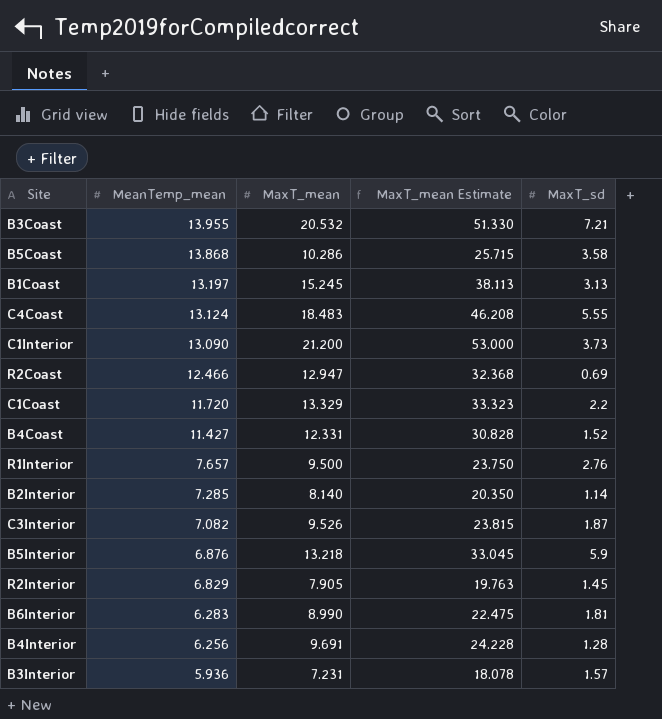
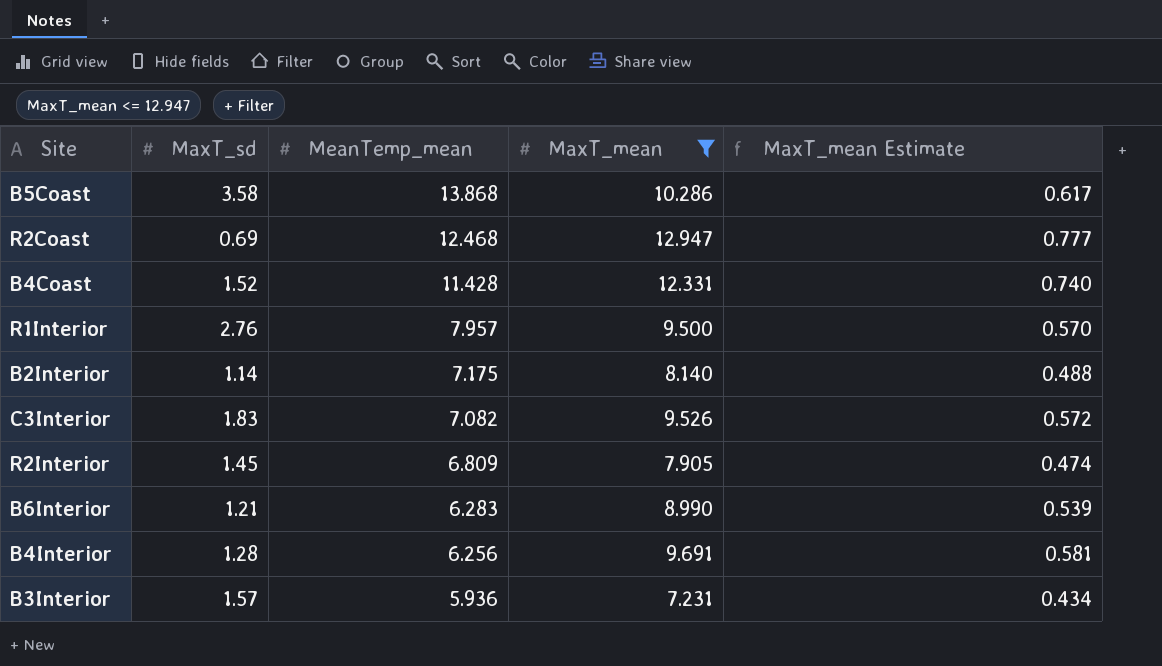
filter: none -> MaxT_mean <= 12.947
column MaxT_sd | position: 5 -> 2
column MaxT_mean Estimate | formula: [MaxT_mean] * 2.5 -> [MaxT_mean] * 0.06
R2Coast | MeanTemp_mean: 12.466 -> 12.468
B4Coast | MeanTemp_mean: 11.427 -> 11.428
R1Interior | MeanTemp_mean: 7.657 -> 7.957
B2Interior | MeanTemp_mean: 7.285 -> 7.175
C3Interior | MaxT_sd: 1.87 -> 1.83
R2Interior | MeanTemp_mean: 6.829 -> 6.809
B6Interior | MaxT_sd: 1.81 -> 1.21

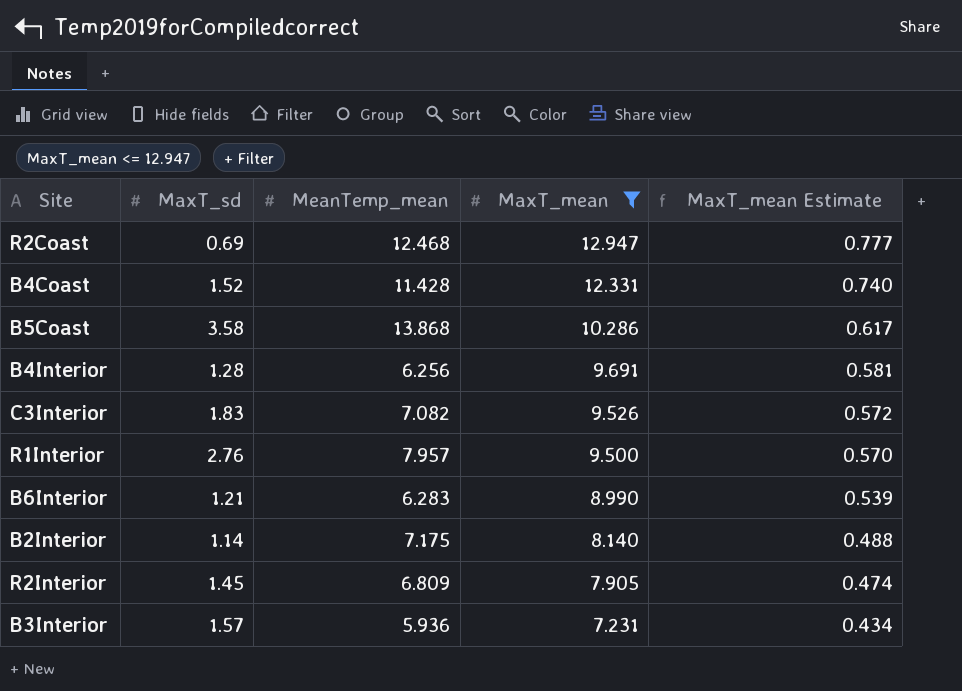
row order: MeanTemp_mean descending -> MaxT_mean descending

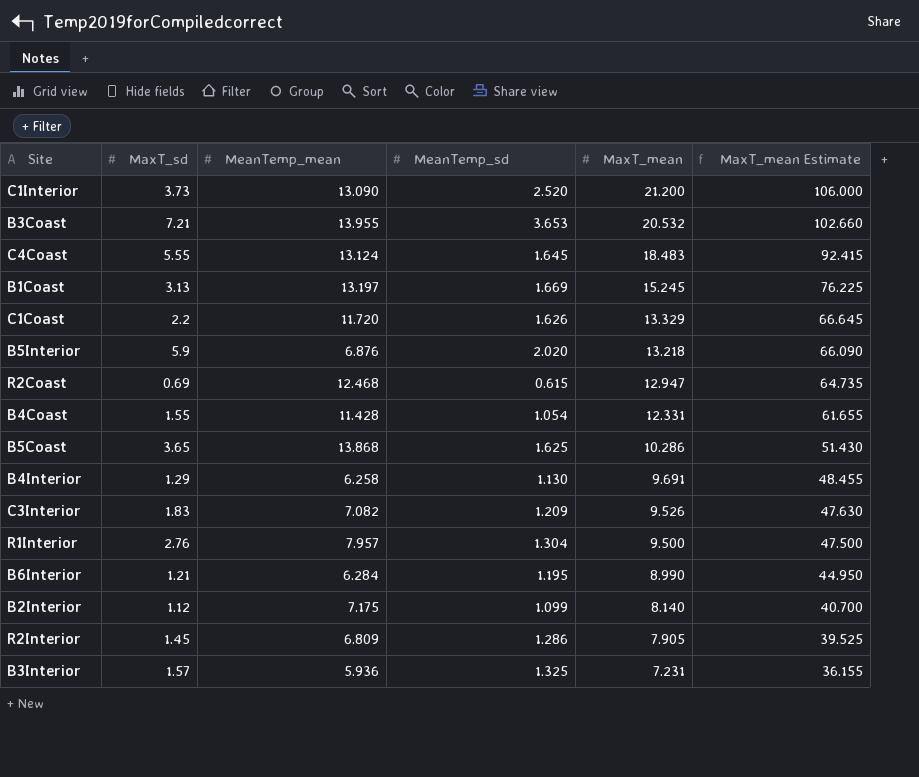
filter: MaxT_mean <= 12.947 -> none
column MeanTemp_sd | position: none -> 4
column MaxT_mean Estimate | formula: [MaxT_mean] * 0.06 -> [MaxT_mean] * 5
B4Coast | MaxT_sd: 1.52 -> 1.55
B5Coast | MaxT_sd: 3.58 -> 3.65
B4Interior | MaxT_sd: 1.28 -> 1.29
B4Interior | MeanTemp_mean: 6.256 -> 6.258
B6Interior | MeanTemp_mean: 6.283 -> 6.284
B2Interior | MaxT_sd: 1.14 -> 1.12

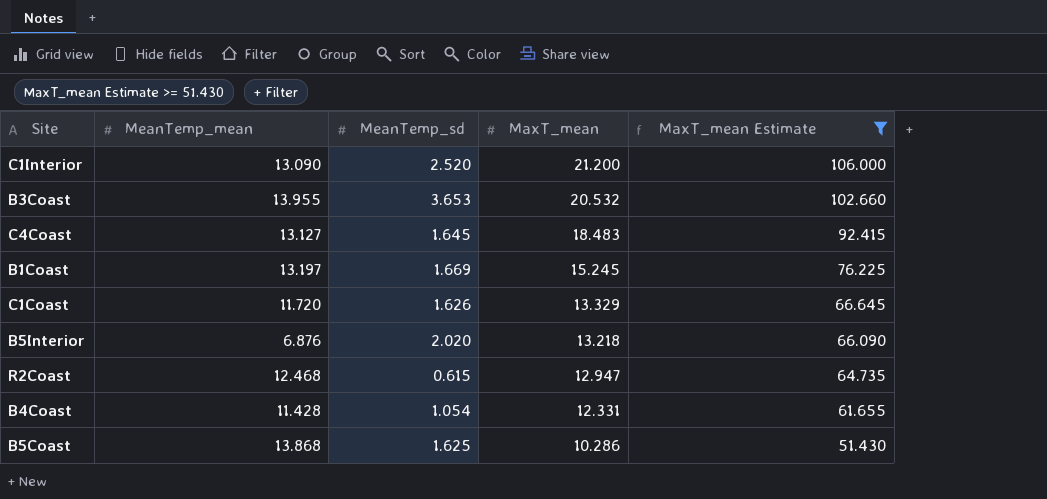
filter: none -> MaxT_mean Estimate >= 51.430
column MaxT_sd | position: 2 -> none
C4Coast | MeanTemp_mean: 13.124 -> 13.127

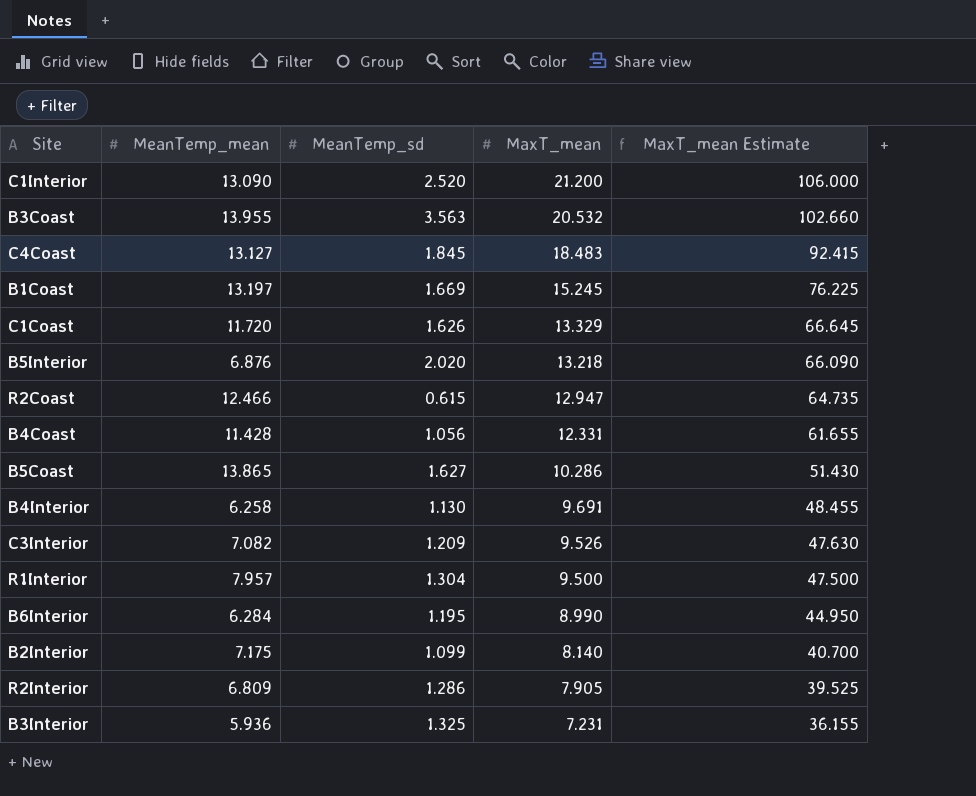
filter: MaxT_mean Estimate >= 51.430 -> none
B3Coast | MeanTemp_sd: 3.653 -> 3.563
C4Coast | MeanTemp_sd: 1.645 -> 1.845
R2Coast | MeanTemp_mean: 12.468 -> 12.466
B4Coast | MeanTemp_sd: 1.054 -> 1.056
B5Coast | MeanTemp_mean: 13.868 -> 13.865
B5Coast | MeanTemp_sd: 1.625 -> 1.627

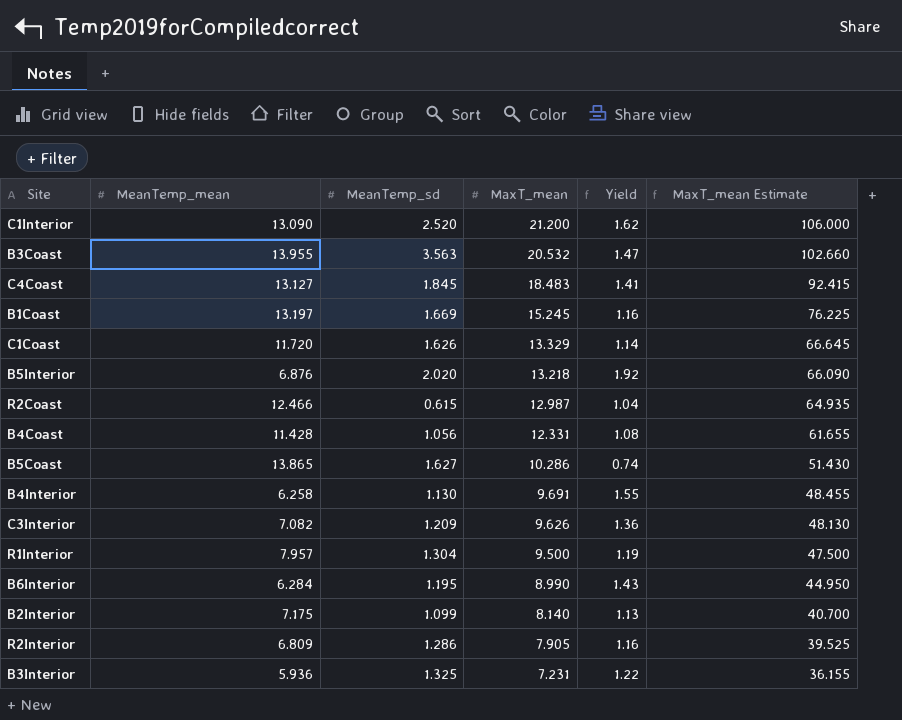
column Yield | formula: none -> [MaxT_mean] / [MeanTemp_mean]
R2Coast | MaxT_mean: 12.947 -> 12.987
R2Coast | MaxT_mean Estimate: 64.735 -> 64.935
C3Interior | MaxT_mean: 9.526 -> 9.626
C3Interior | MaxT_mean Estimate: 47.630 -> 48.130

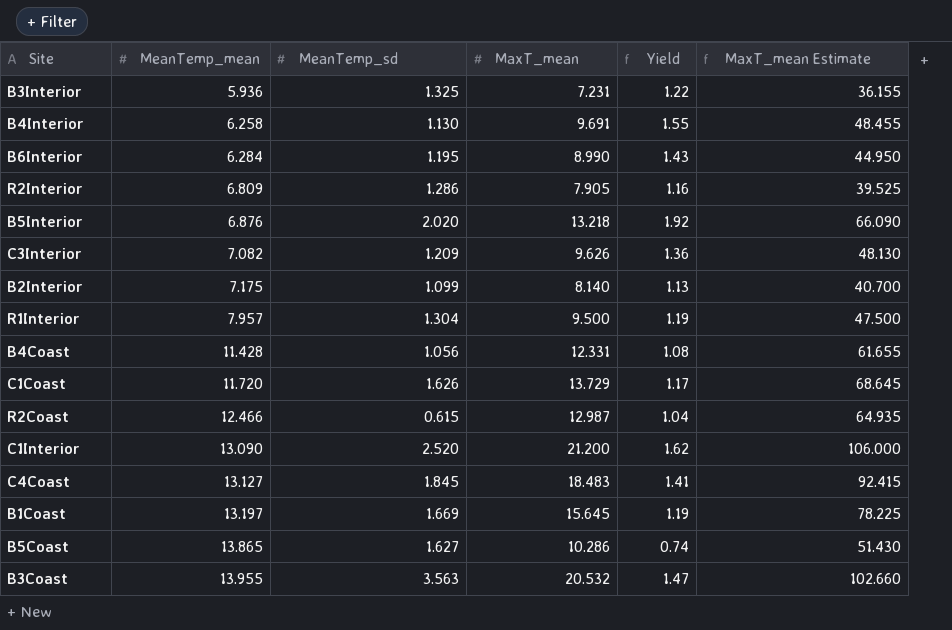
row order: MaxT_mean descending -> MeanTemp_mean ascending
C1Coast | MaxT_mean: 13.329 -> 13.729
C1Coast | Yield: 1.14 -> 1.17
C1Coast | MaxT_mean Estimate: 66.645 -> 68.645
B1Coast | MaxT_mean: 15.245 -> 15.645
B1Coast | Yield: 1.16 -> 1.19
B1Coast | MaxT_mean Estimate: 76.225 -> 78.225

